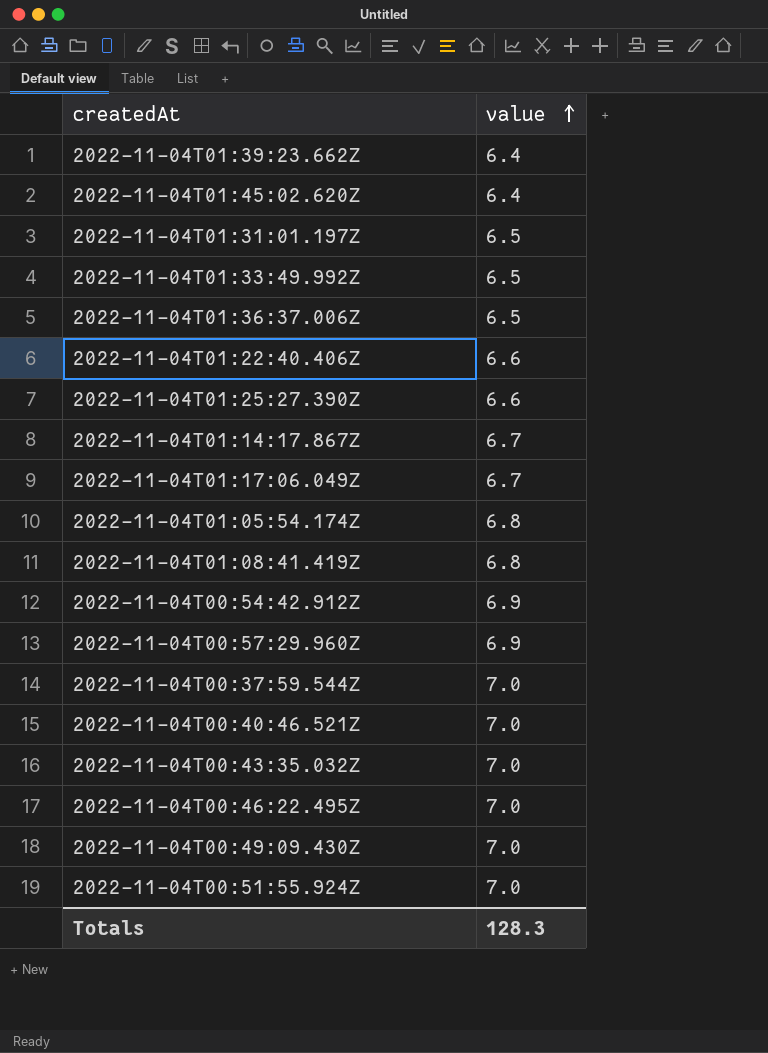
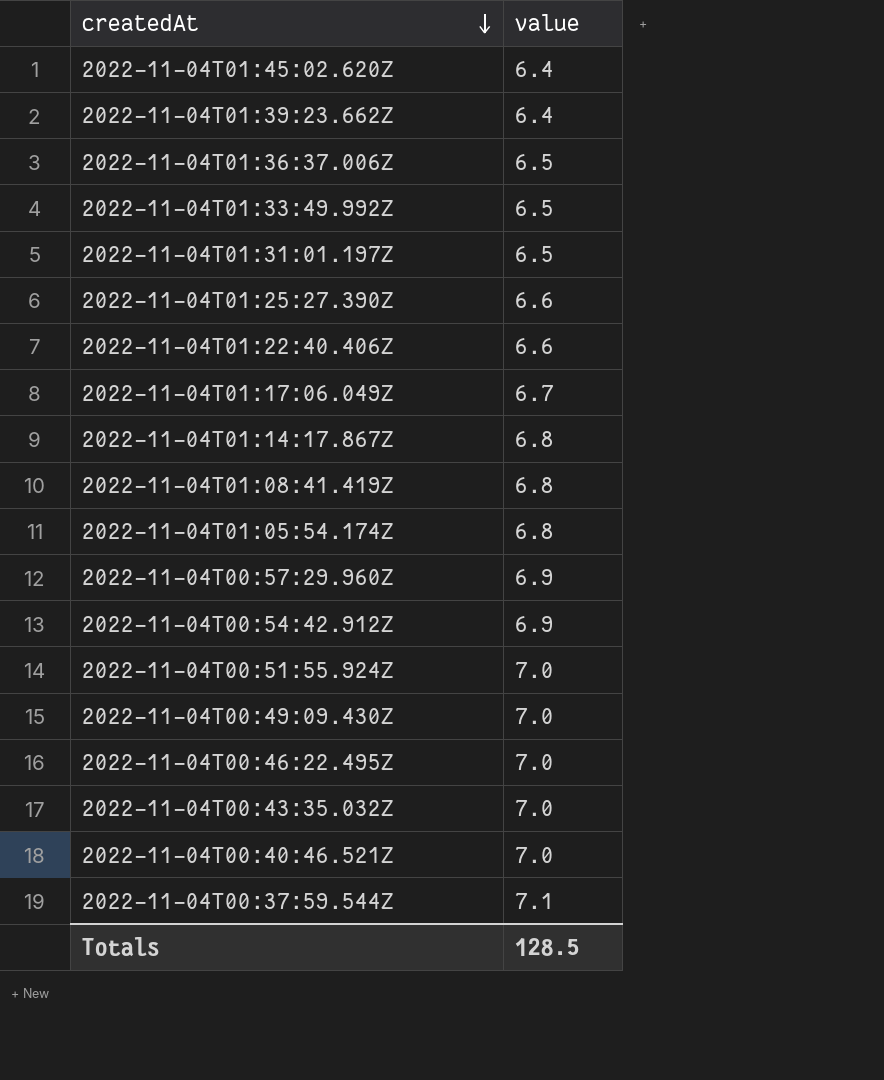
row order: value ascending -> createdAt descending
2022-11-04T01:14:17.867Z | value: 6.7 -> 6.8
2022-11-04T00:37:59.544Z | value: 7.0 -> 7.1
Totals | value: 128.3 -> 128.5

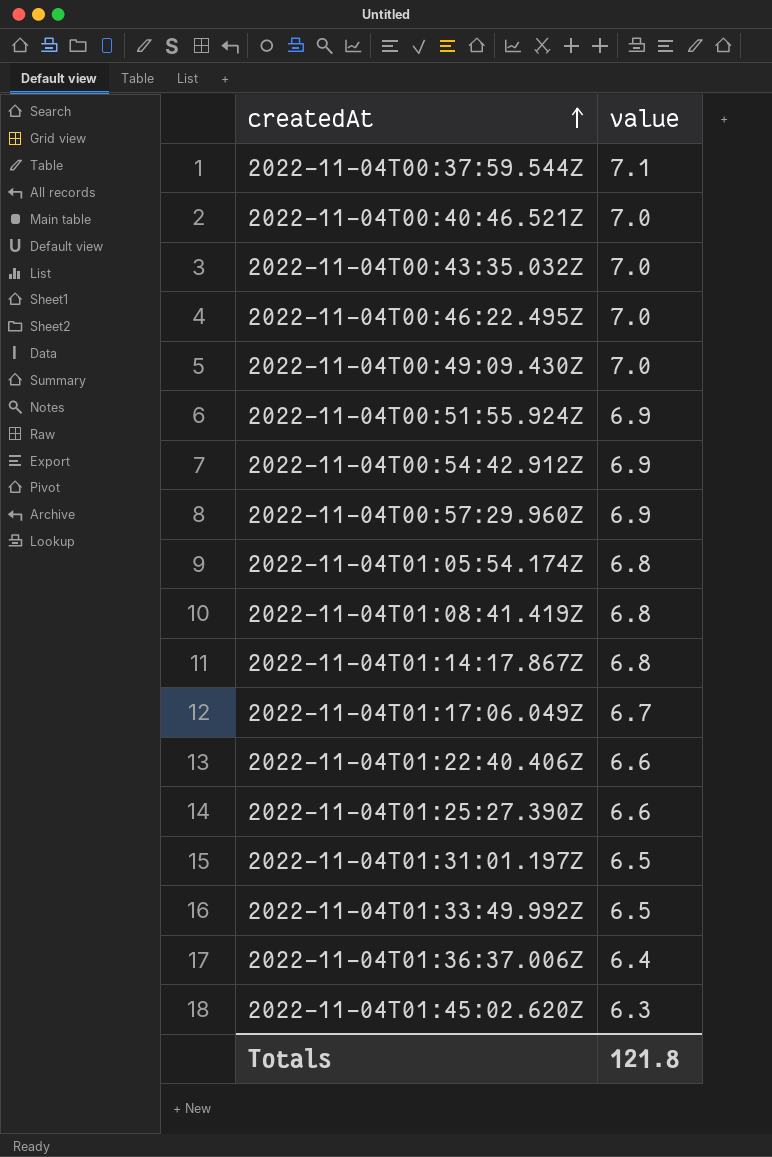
row order: createdAt descending -> createdAt ascending
row 2022-11-04T01:39:23.662Z: 6.4 -> none
2022-11-04T00:51:55.924Z | value: 7.0 -> 6.9
2022-11-04T01:36:37.006Z | value: 6.5 -> 6.4
2022-11-04T01:45:02.620Z | value: 6.4 -> 6.3
Totals | value: 128.5 -> 121.8

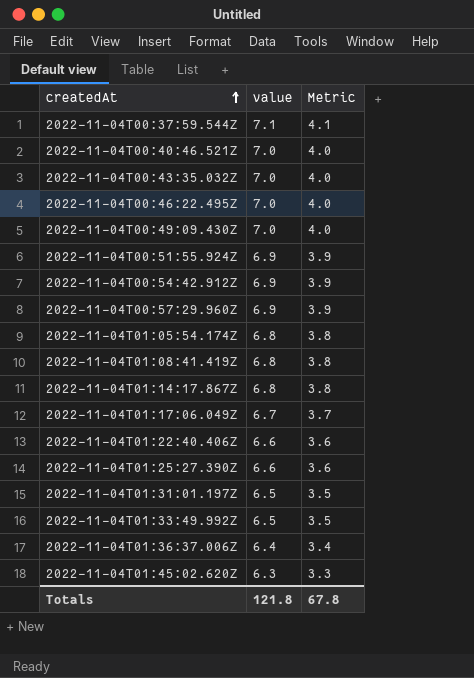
column Metric | formula: none -> [value] - 3

